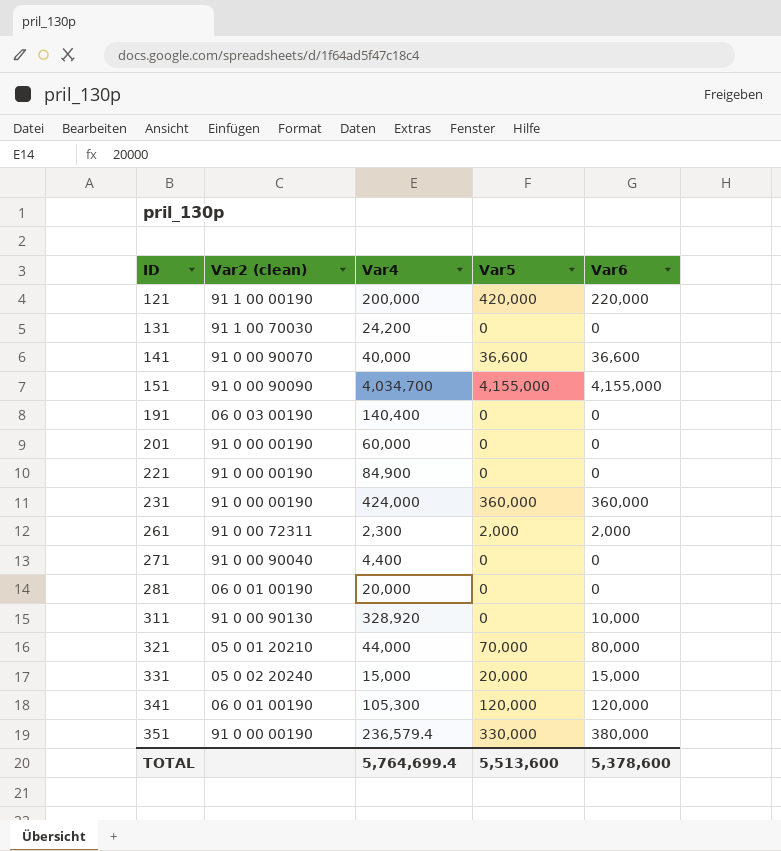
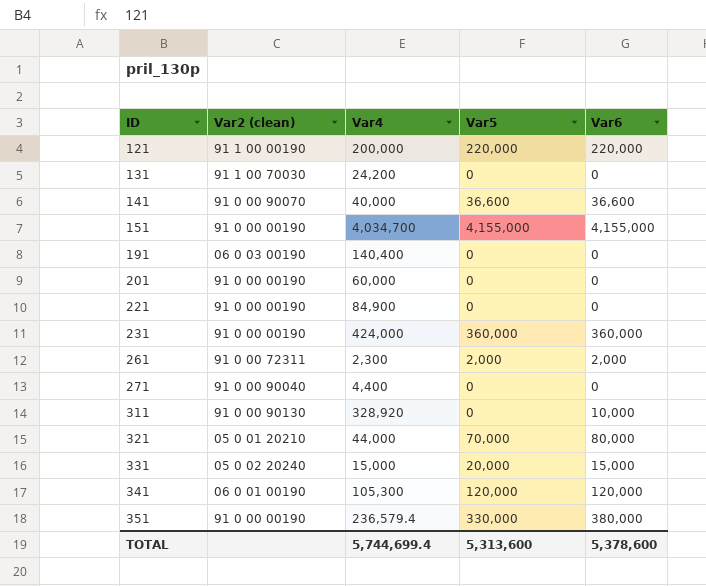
row 281: 06 0 01 00190 | 20,000 | 0 | 0 -> none
121 | Var5: 420,000 -> 220,000
151 | Var2 (clean): 91 0 00 90090 -> 91 0 00 00190
TOTAL | Var4: 5,764,699.4 -> 5,744,699.4
TOTAL | Var5: 5,513,600 -> 5,313,600

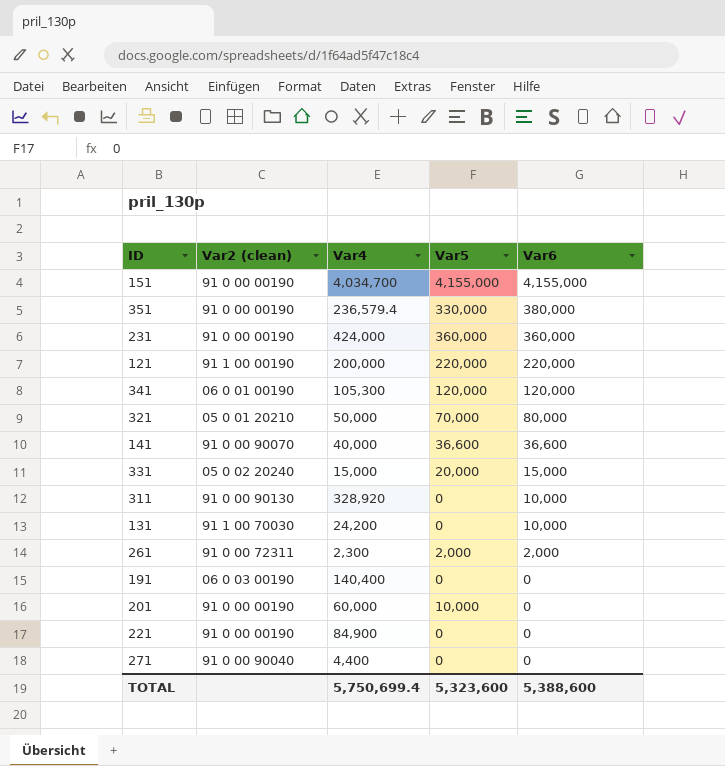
row order: ID ascending -> Var6 descending
321 | Var4: 44,000 -> 50,000
131 | Var6: 0 -> 10,000
201 | Var5: 0 -> 10,000
TOTAL | Var4: 5,744,699.4 -> 5,750,699.4
TOTAL | Var5: 5,313,600 -> 5,323,600
TOTAL | Var6: 5,378,600 -> 5,388,600

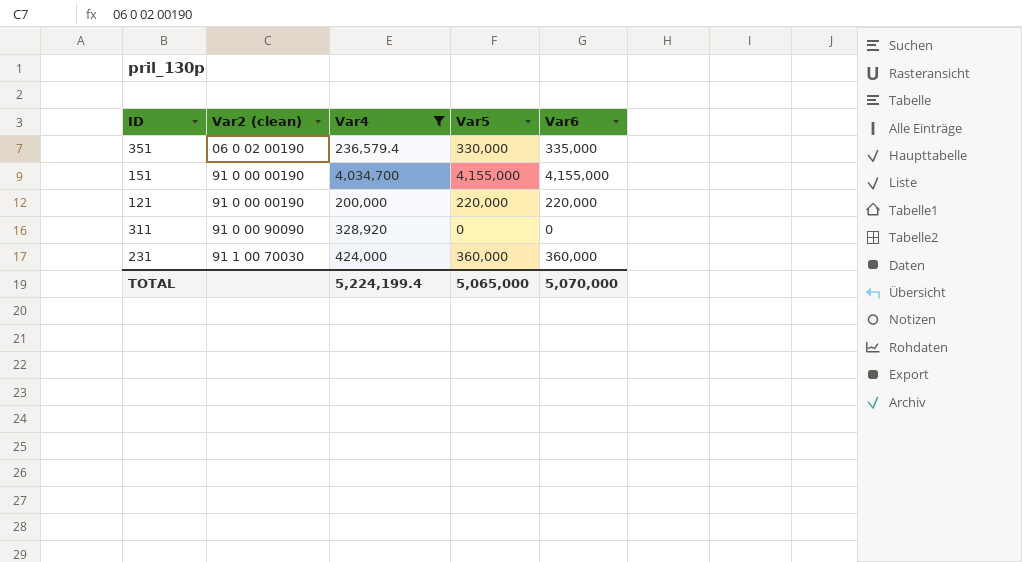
filter: none -> Var4 >= 200,000
row order: Var6 descending -> Var2 (clean) ascending
351 | Var2 (clean): 91 0 00 00190 -> 06 0 02 00190
351 | Var6: 380,000 -> 335,000
121 | Var2 (clean): 91 1 00 00190 -> 91 0 00 00190
311 | Var2 (clean): 91 0 00 90130 -> 91 0 00 90090
311 | Var6: 10,000 -> 0
231 | Var2 (clean): 91 0 00 00190 -> 91 1 00 70030
TOTAL | Var4: 5,750,699.4 -> 5,224,199.4
TOTAL | Var5: 5,323,600 -> 5,065,000
TOTAL | Var6: 5,388,600 -> 5,070,000

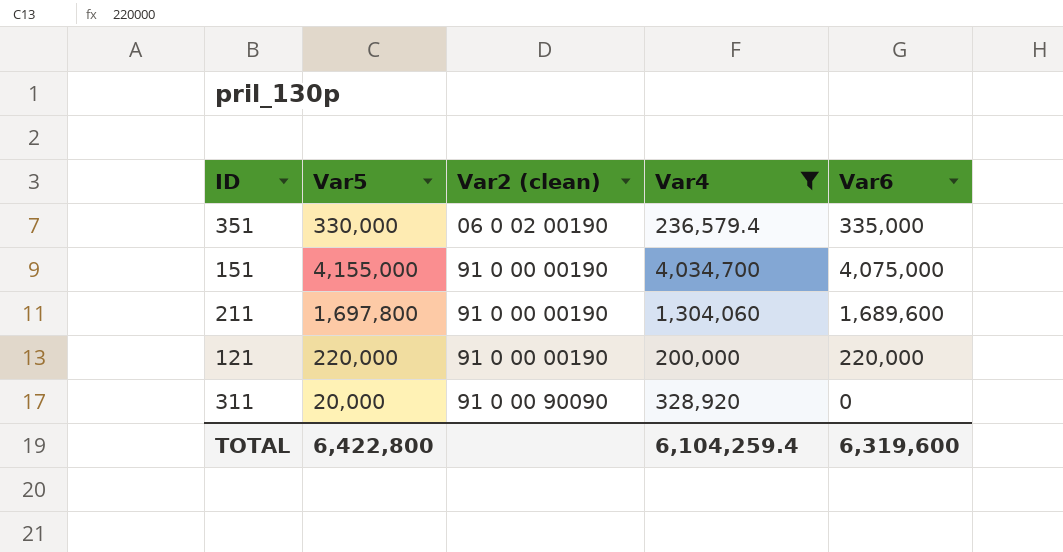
column Var5 | position: 4 -> 2
row 231: 91 1 00 70030 | 424,000 | 360,000 | 360,000 -> none
151 | Var6: 4,155,000 -> 4,075,000
row 211: none -> 1,697,800 | 91 0 00 00190 | 1,304,060 | 1,689,600
311 | Var5: 0 -> 20,000
TOTAL | Var5: 5,065,000 -> 6,422,800
TOTAL | Var4: 5,224,199.4 -> 6,104,259.4
TOTAL | Var6: 5,070,000 -> 6,319,600

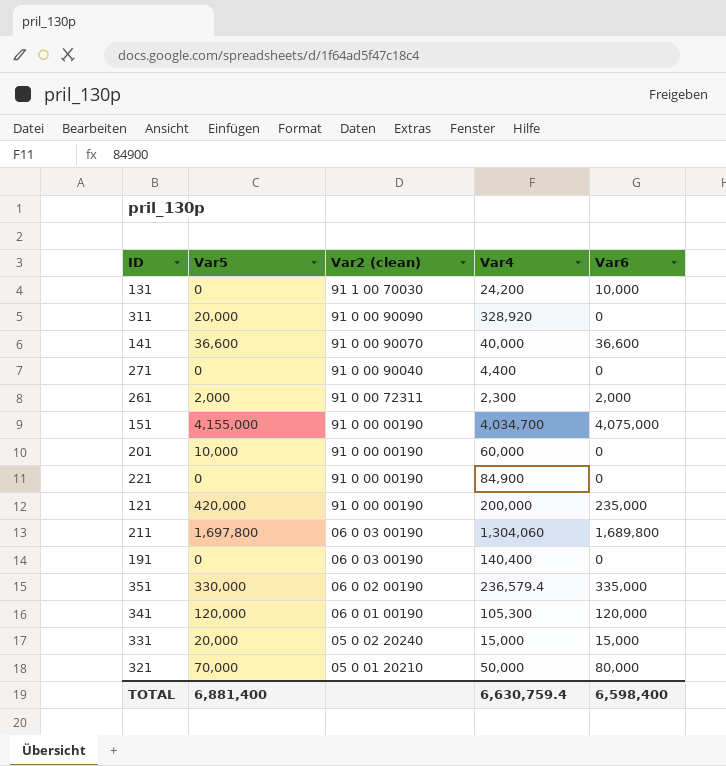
filter: Var4 >= 200,000 -> none
row order: Var2 (clean) ascending -> Var2 (clean) descending
121 | Var5: 220,000 -> 420,000
121 | Var6: 220,000 -> 235,000
211 | Var2 (clean): 91 0 00 00190 -> 06 0 03 00190
211 | Var6: 1,689,600 -> 1,689,800
TOTAL | Var5: 6,422,800 -> 6,881,400
TOTAL | Var4: 6,104,259.4 -> 6,630,759.4
TOTAL | Var6: 6,319,600 -> 6,598,400

